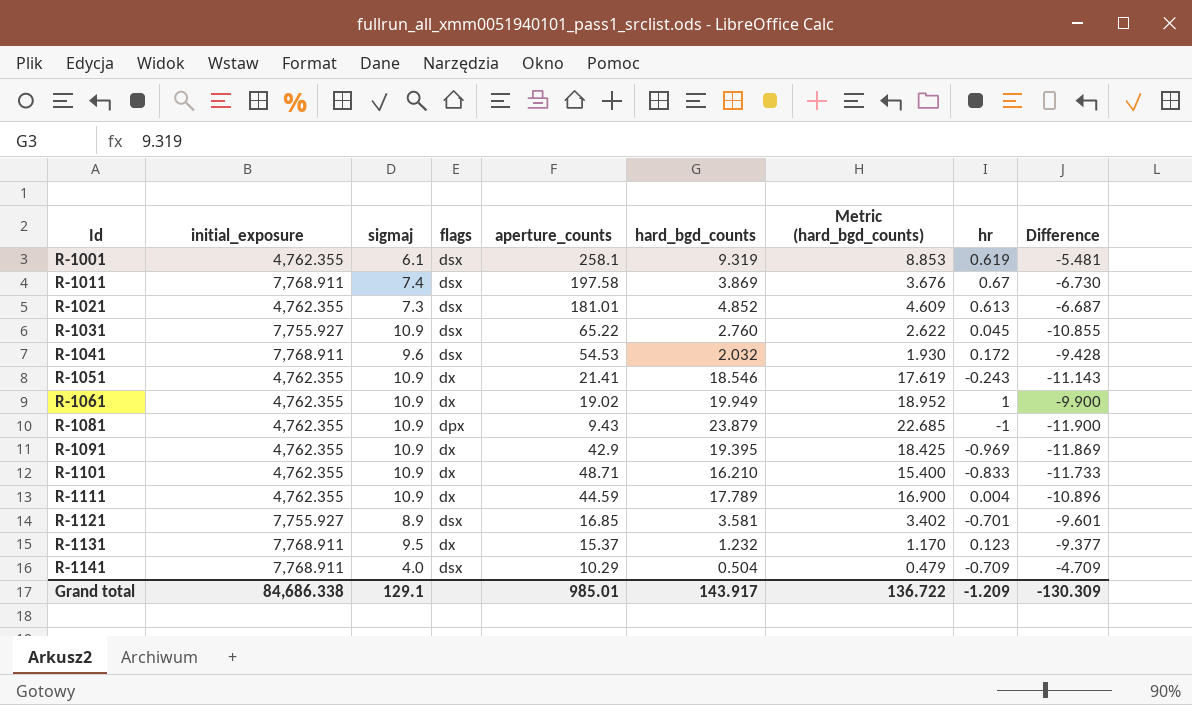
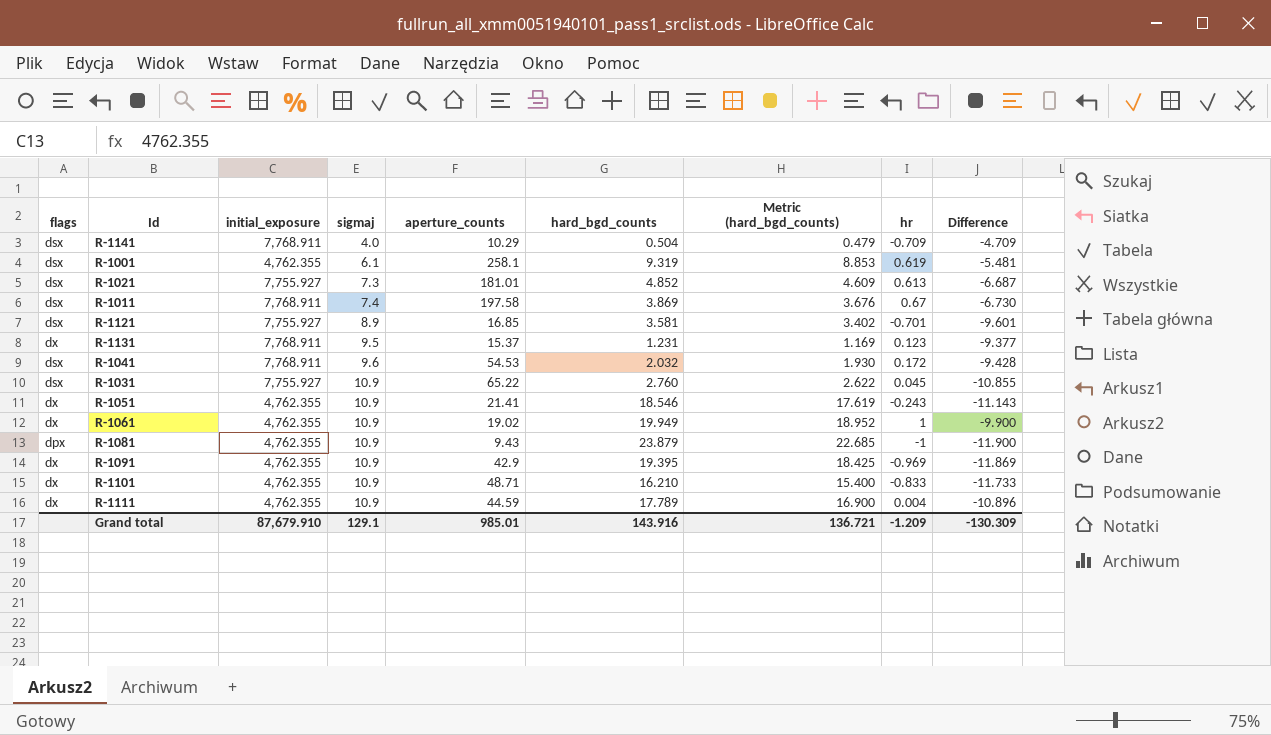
row order: Id ascending -> sigmaj ascending
column flags | position: 4 -> 1
R-1021 | initial_exposure: 4,762.355 -> 7,755.927
R-1131 | hard_bgd_counts: 1.232 -> 1.231
R-1131 | Metric (hard_bgd_counts): 1.170 -> 1.169
Grand total | initial_exposure: 84,686.338 -> 87,679.910
Grand total | hard_bgd_counts: 143.917 -> 143.916
Grand total | Metric (hard_bgd_counts): 136.722 -> 136.721

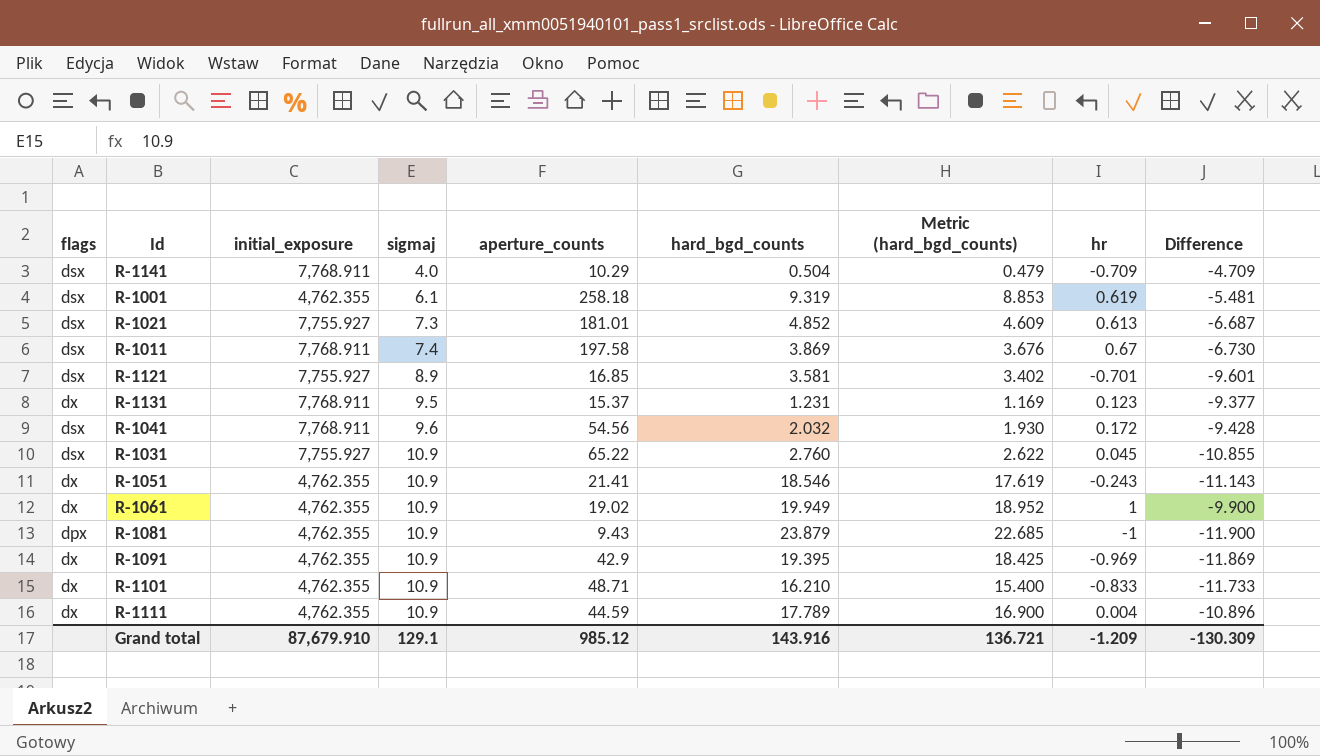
R-1001 | aperture_counts: 258.1 -> 258.18
R-1041 | aperture_counts: 54.53 -> 54.56
Grand total | aperture_counts: 985.01 -> 985.12

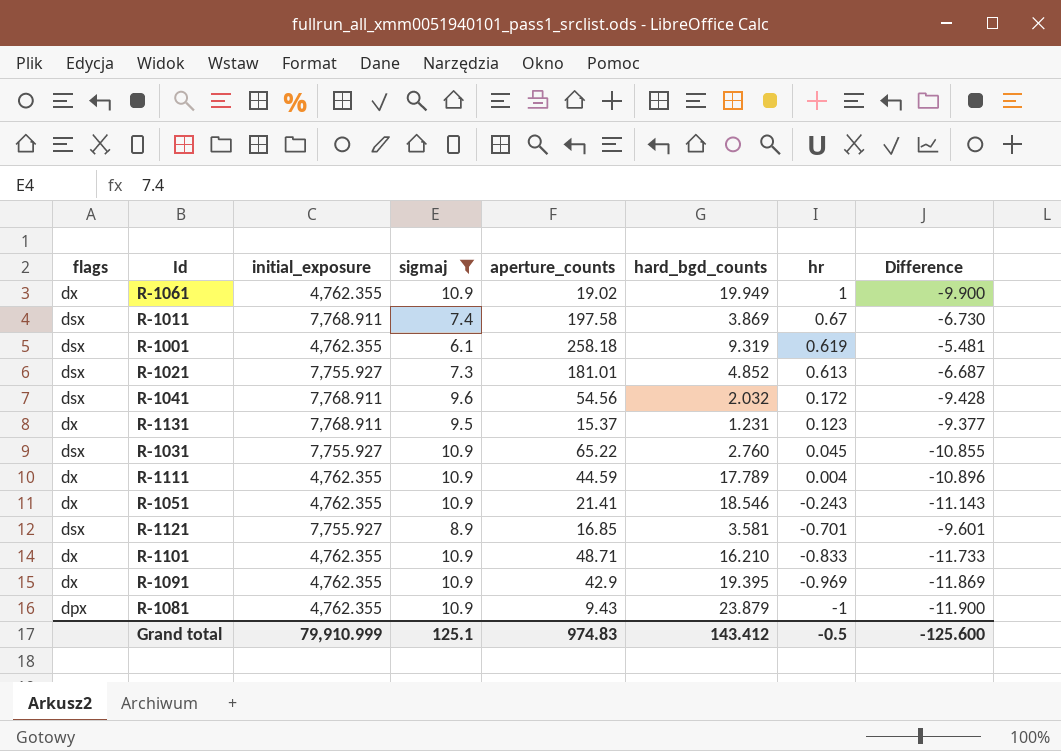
filter: none -> sigmaj != 4.0
row order: sigmaj ascending -> hr descending
column Metric (hard_bgd_counts) | formula: [hard_bgd_counts] * 0.95 -> none
Grand total | initial_exposure: 87,679.910 -> 79,910.999
Grand total | sigmaj: 129.1 -> 125.1
Grand total | aperture_counts: 985.12 -> 974.83
Grand total | hard_bgd_counts: 143.916 -> 143.412
Grand total | hr: -1.209 -> -0.5
Grand total | Difference: -130.309 -> -125.600

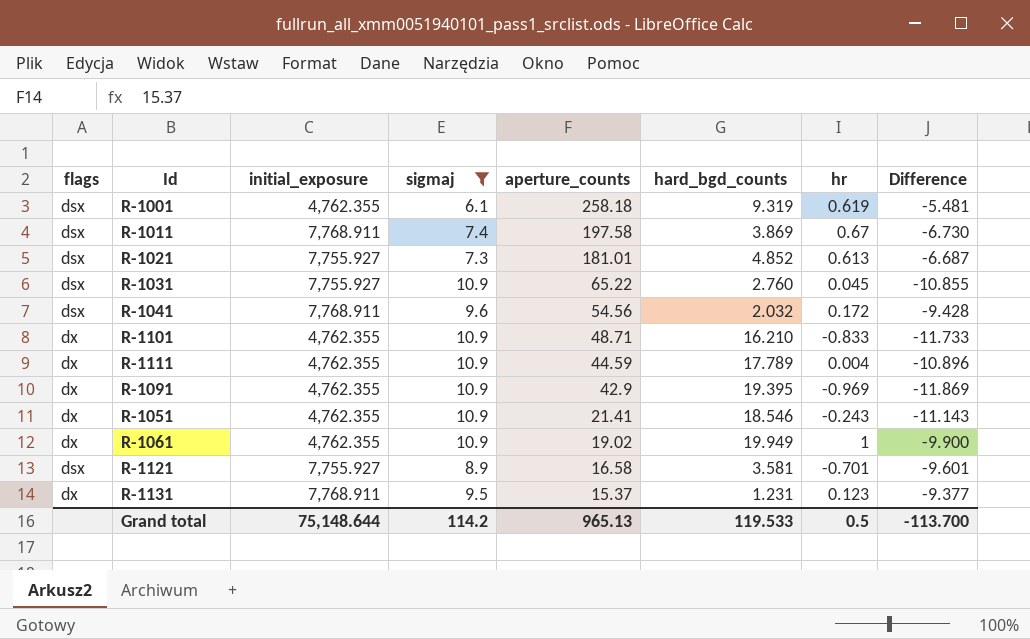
row order: hr descending -> aperture_counts descending
row R-1081: dpx | 4,762.355 | 10.9 | 9.43 | 23.879 | -1 | -11.900 -> none
R-1121 | aperture_counts: 16.85 -> 16.58
Grand total | initial_exposure: 79,910.999 -> 75,148.644
Grand total | sigmaj: 125.1 -> 114.2
Grand total | aperture_counts: 974.83 -> 965.13
Grand total | hard_bgd_counts: 143.412 -> 119.533
Grand total | hr: -0.5 -> 0.5
Grand total | Difference: -125.600 -> -113.700

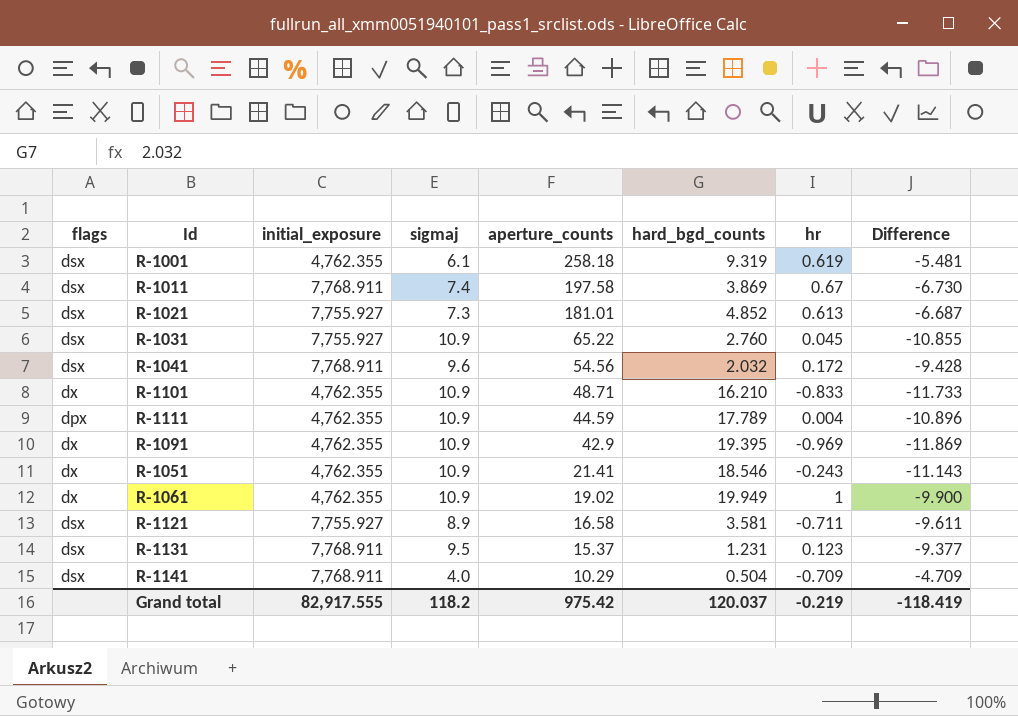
filter: sigmaj != 4.0 -> none
R-1111 | flags: dx -> dpx
R-1121 | hr: -0.701 -> -0.711
R-1121 | Difference: -9.601 -> -9.611
R-1131 | flags: dx -> dsx
Grand total | initial_exposure: 75,148.644 -> 82,917.555
Grand total | sigmaj: 114.2 -> 118.2
Grand total | aperture_counts: 965.13 -> 975.42
Grand total | hard_bgd_counts: 119.533 -> 120.037
Grand total | hr: 0.5 -> -0.219
Grand total | Difference: -113.700 -> -118.419

